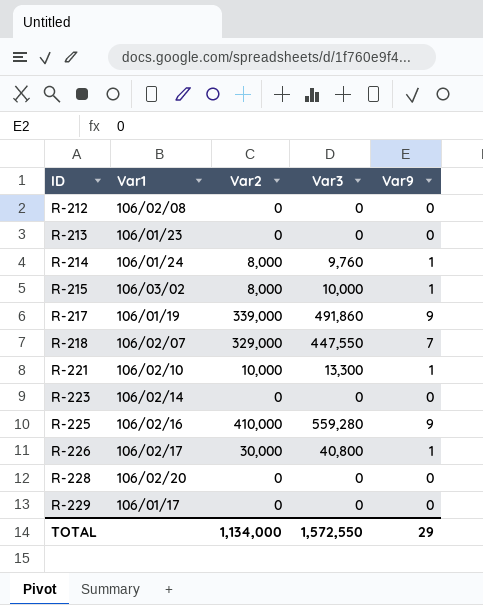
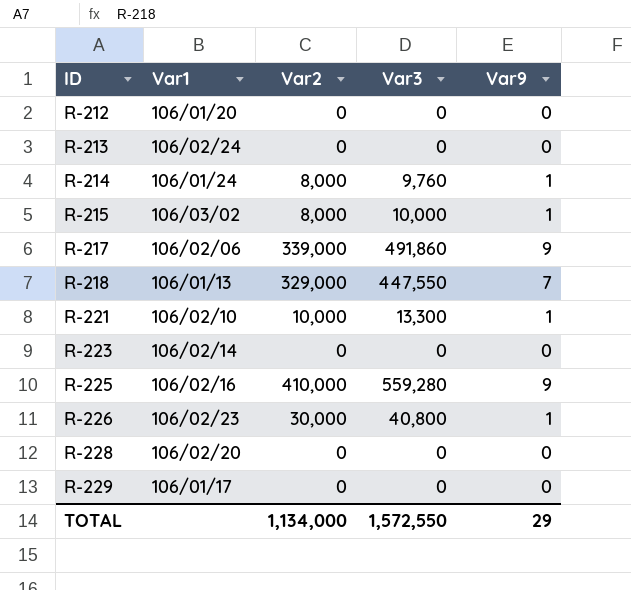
R-212 | Var1: 106/02/08 -> 106/01/20
R-213 | Var1: 106/01/23 -> 106/02/24
R-217 | Var1: 106/01/19 -> 106/02/06
R-218 | Var1: 106/02/07 -> 106/01/13
R-226 | Var1: 106/02/17 -> 106/02/23

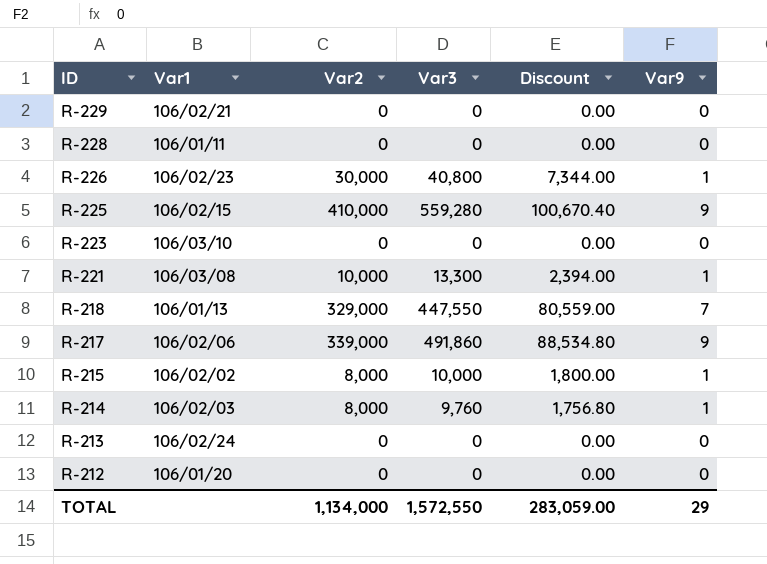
row order: ID ascending -> ID descending
column Discount | formula: none -> [Var3] * 0.18
R-229 | Var1: 106/01/17 -> 106/02/21
R-228 | Var1: 106/02/20 -> 106/01/11
R-225 | Var1: 106/02/16 -> 106/02/15
R-223 | Var1: 106/02/14 -> 106/03/10
R-221 | Var1: 106/02/10 -> 106/03/08
R-215 | Var1: 106/03/02 -> 106/02/02
R-214 | Var1: 106/01/24 -> 106/02/03

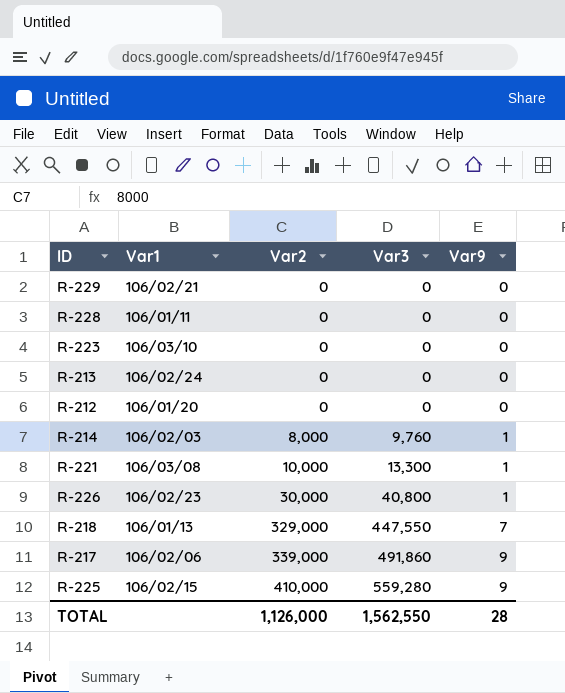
row order: ID descending -> Var2 ascending
column Discount | formula: [Var3] * 0.18 -> none
row R-215: 106/02/02 | 8,000 | 10,000 | 1,800.00 | 1 -> none
TOTAL | Var2: 1,134,000 -> 1,126,000
TOTAL | Var3: 1,572,550 -> 1,562,550
TOTAL | Var9: 29 -> 28

